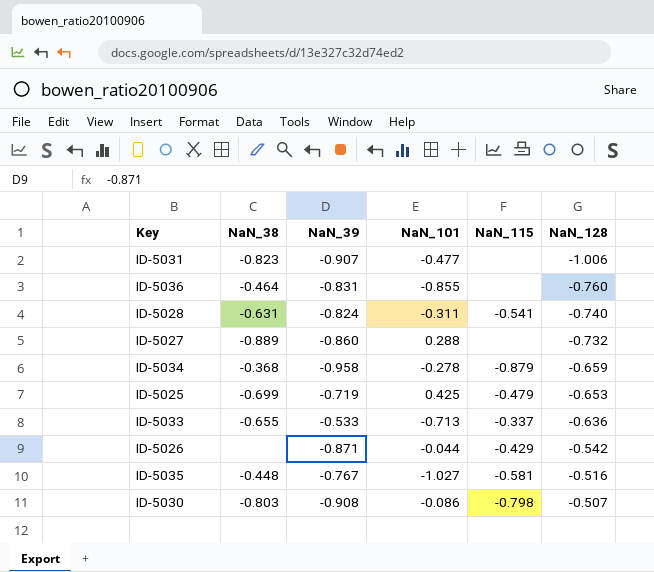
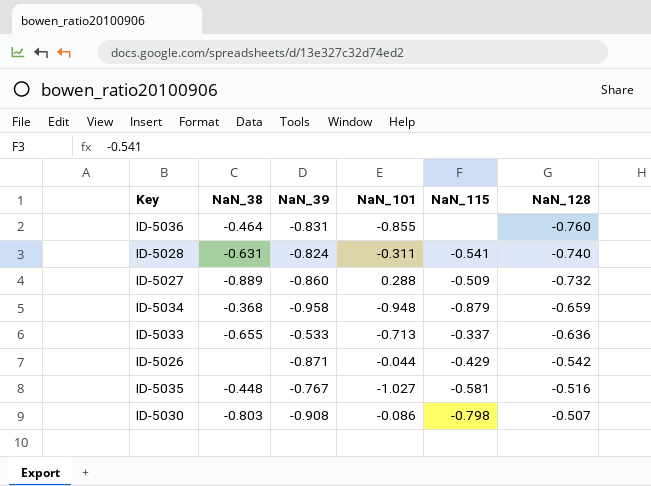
row ID-5031: -0.823 | -0.907 | -0.477 | none | -1.006 -> none
row ID-5025: -0.699 | -0.719 | 0.425 | -0.479 | -0.653 -> none
ID-5027 | NaN_115: none -> -0.509
ID-5034 | NaN_101: -0.278 -> -0.948

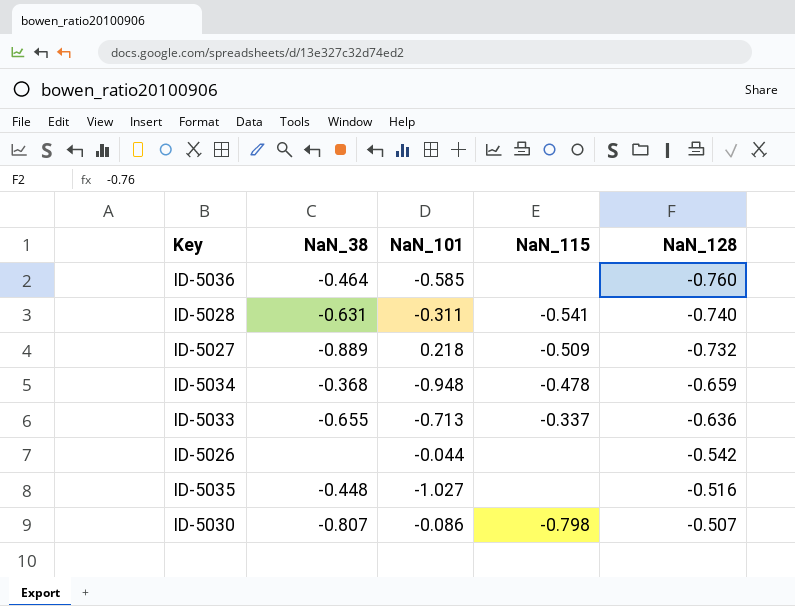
column NaN_39 | position: 3 -> none
ID-5036 | NaN_101: -0.855 -> -0.585
ID-5027 | NaN_101: 0.288 -> 0.218
ID-5034 | NaN_115: -0.879 -> -0.478
ID-5026 | NaN_115: -0.429 -> none
ID-5035 | NaN_115: -0.581 -> none
ID-5030 | NaN_38: -0.803 -> -0.807

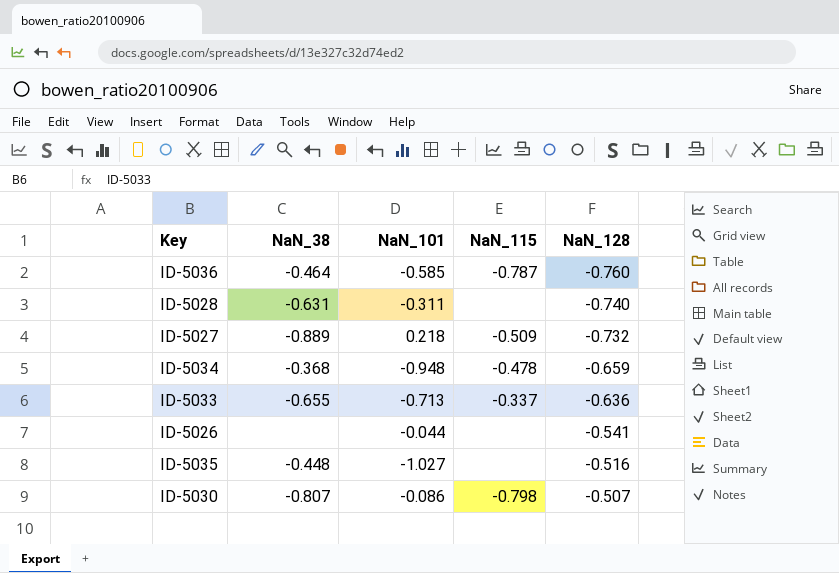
ID-5036 | NaN_115: none -> -0.787
ID-5028 | NaN_115: -0.541 -> none
ID-5026 | NaN_128: -0.542 -> -0.541

